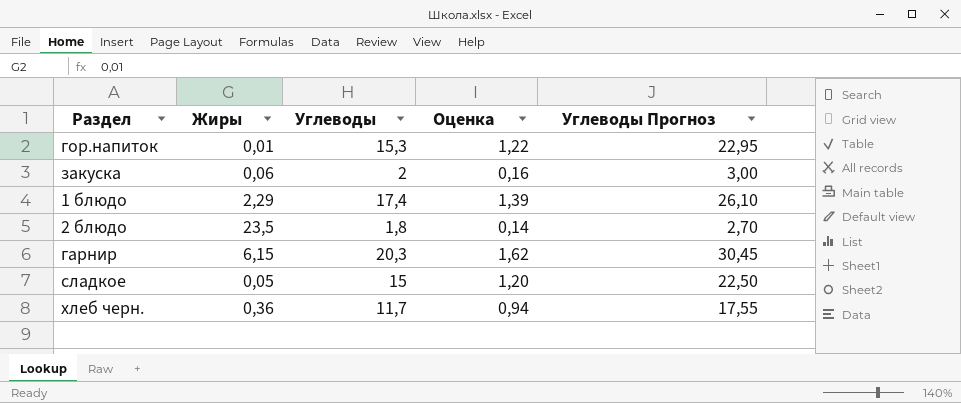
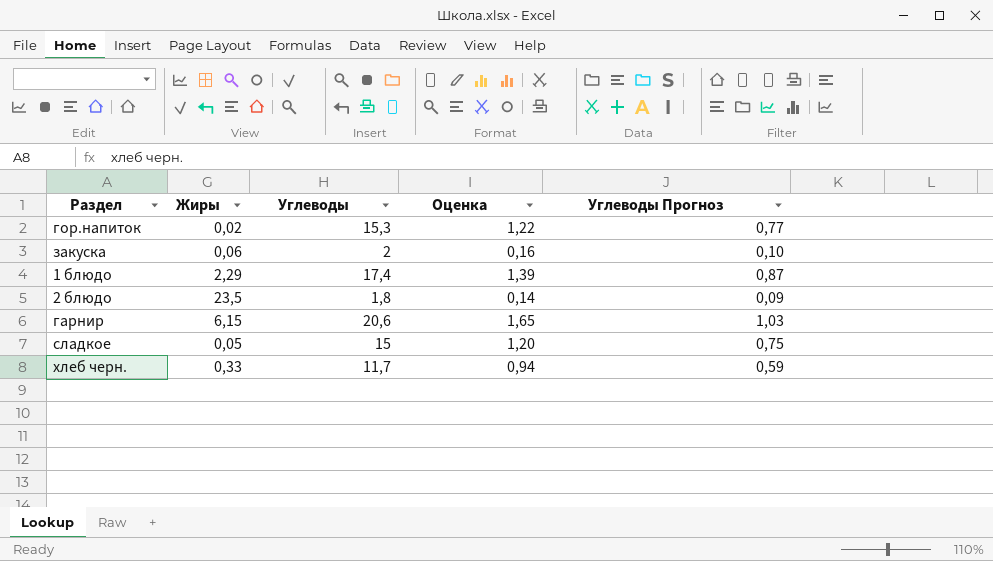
column Углеводы Прогноз | formula: [Углеводы] * 1,5 -> [Углеводы] * 0,05
гор.напиток | Жиры: 0,01 -> 0,02
гарнир | Углеводы: 20,3 -> 20,6
гарнир | Оценка: 1,62 -> 1,65
хлеб черн. | Жиры: 0,36 -> 0,33

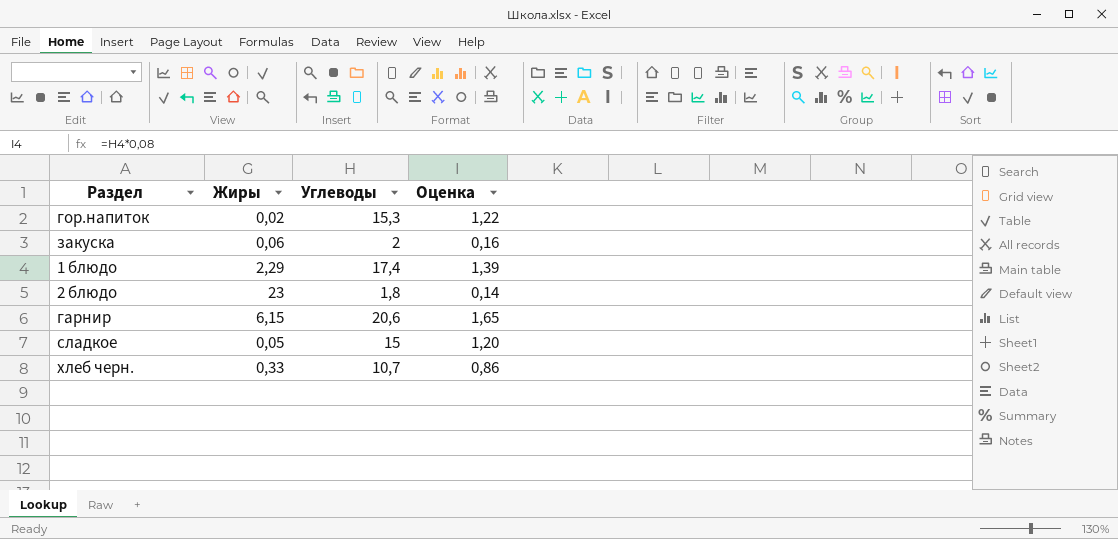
column Углеводы Прогноз | formula: [Углеводы] * 0,05 -> none
2 блюдо | Жиры: 23,5 -> 23
хлеб черн. | Углеводы: 11,7 -> 10,7
хлеб черн. | Оценка: 0,94 -> 0,86

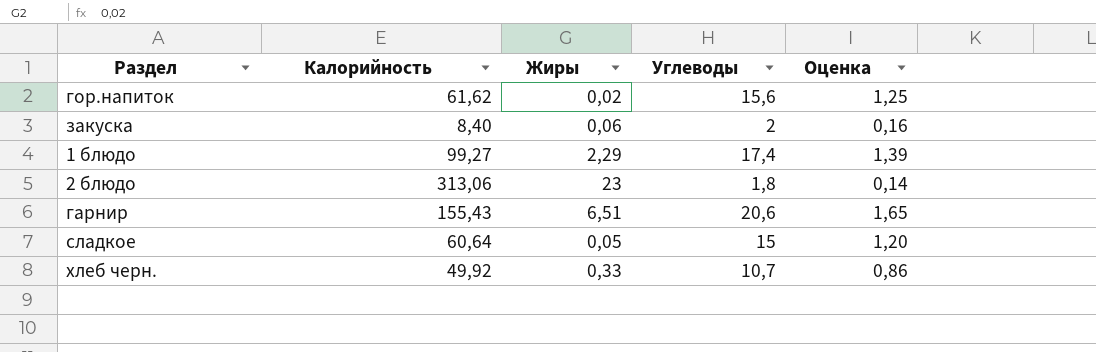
column Калорийность | position: none -> 2
гор.напиток | Углеводы: 15,3 -> 15,6
гор.напиток | Оценка: 1,22 -> 1,25
гарнир | Жиры: 6,15 -> 6,51

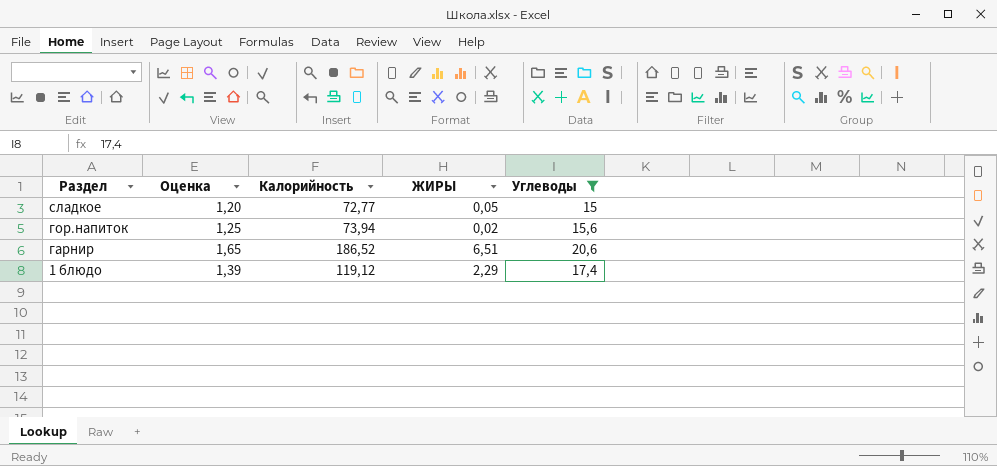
filter: none -> Углеводы >= 15
row order: none -> Раздел descending
column Оценка | position: 5 -> 2
column name: Жиры -> ЖИРЫ
сладкое | Калорийность: 60,64 -> 72,77
гор.напиток | Калорийность: 61,62 -> 73,94
гарнир | Калорийность: 155,43 -> 186,52
1 блюдо | Калорийность: 99,27 -> 119,12

